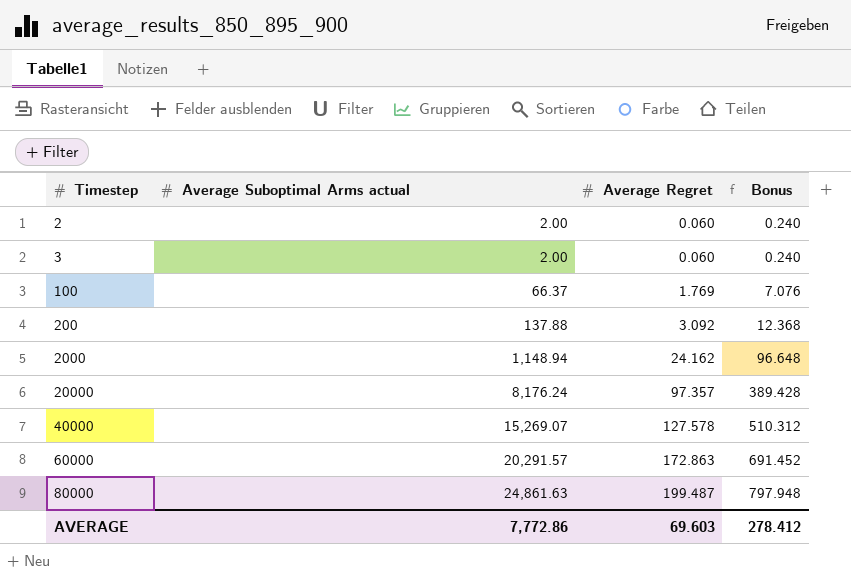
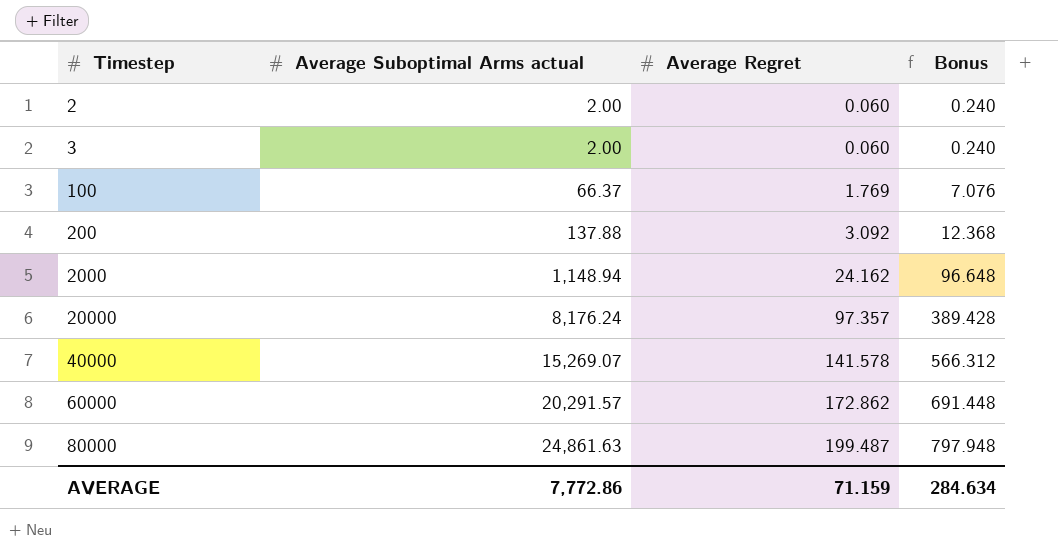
40000 | Average Regret: 127.578 -> 141.578
40000 | Bonus: 510.312 -> 566.312
60000 | Average Regret: 172.863 -> 172.862
60000 | Bonus: 691.452 -> 691.448
AVERAGE | Average Regret: 69.603 -> 71.159
AVERAGE | Bonus: 278.412 -> 284.634

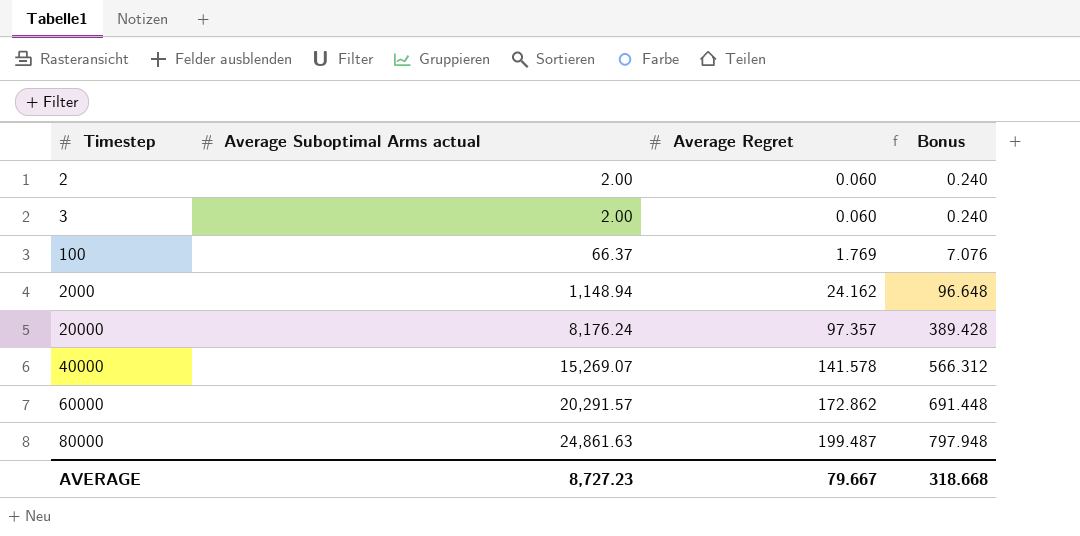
row 200: 137.88 | 3.092 | 12.368 -> none
AVERAGE | Average Suboptimal Arms actual: 7,772.86 -> 8,727.23
AVERAGE | Average Regret: 71.159 -> 79.667
AVERAGE | Bonus: 284.634 -> 318.668

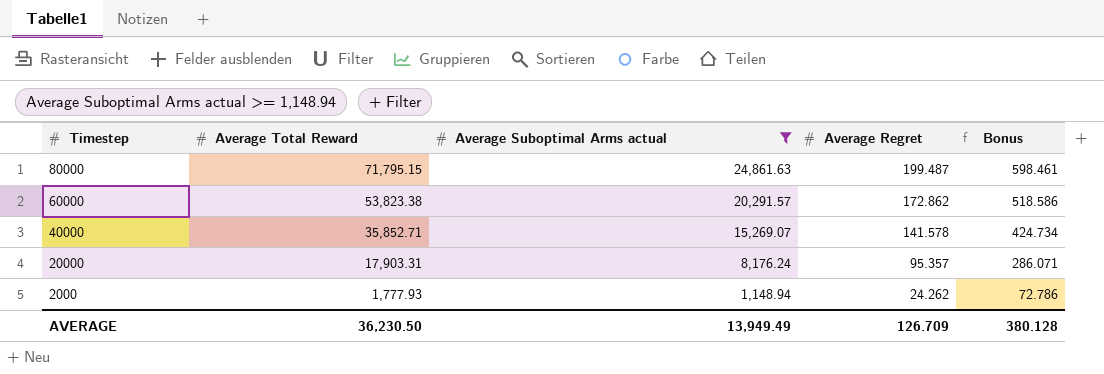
filter: none -> Average Suboptimal Arms actual >= 1,148.94
row order: Timestep ascending -> Timestep descending
column Average Total Reward | position: none -> 2
column Bonus | formula: [Average Regret] * 4 -> [Average Regret] * 3
20000 | Average Regret: 97.357 -> 95.357
2000 | Average Regret: 24.162 -> 24.262
AVERAGE | Average Suboptimal Arms actual: 8,727.23 -> 13,949.49
AVERAGE | Average Regret: 79.667 -> 126.709
AVERAGE | Bonus: 318.668 -> 380.128

